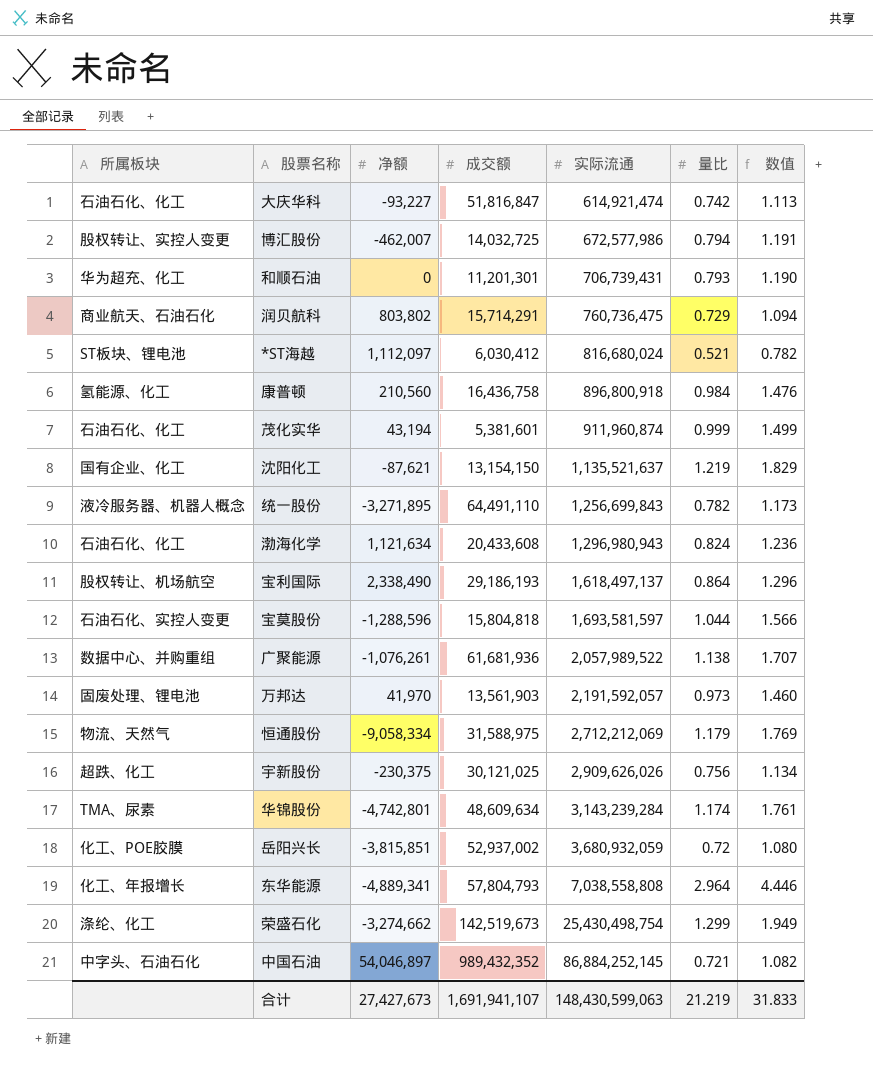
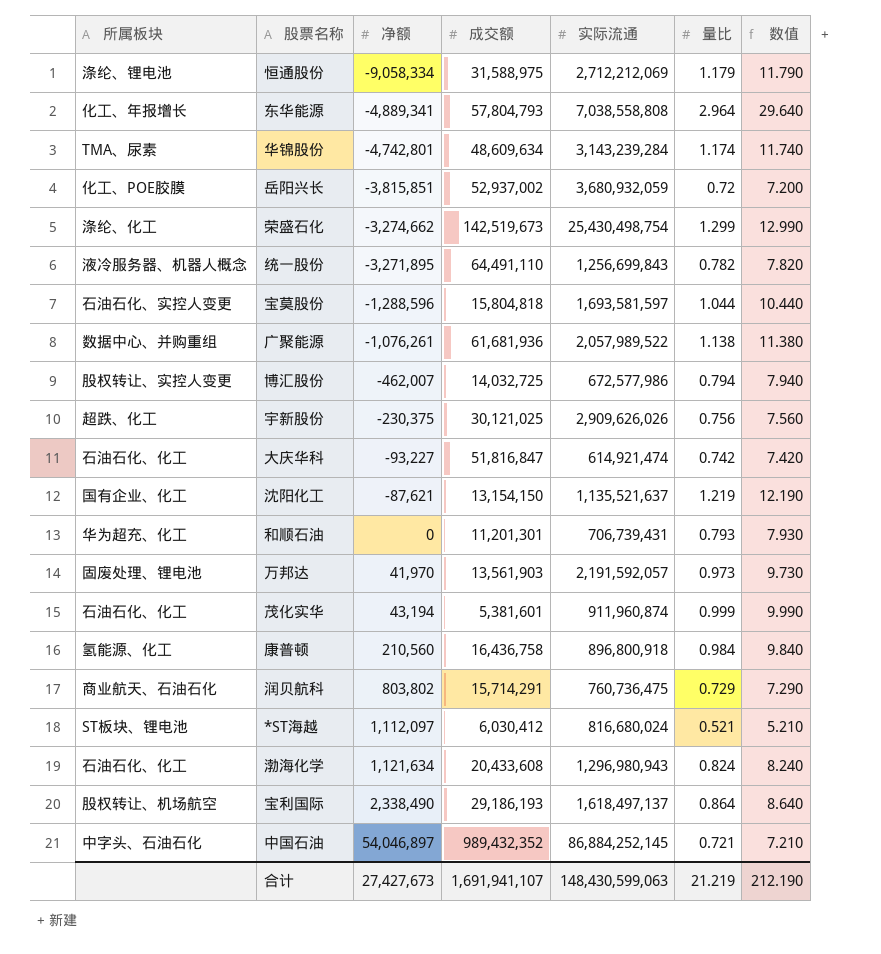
row order: 实际流通 ascending -> 净额 ascending
column 数值 | formula: [量比] * 1.5 -> [量比] * 10
恒通股份 | 所属板块: 物流、天然气 -> 涤纶、锂电池
合计 | 数值: 31.833 -> 212.190

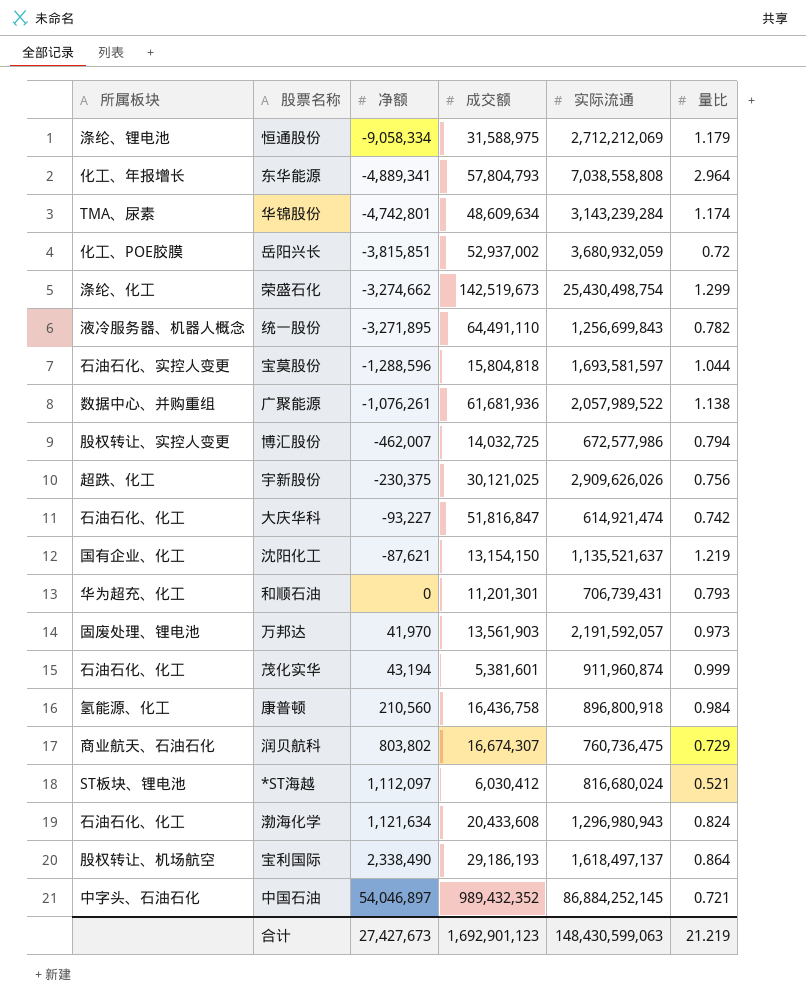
column 数值 | formula: [量比] * 10 -> none
润贝航科 | 成交额: 15,714,291 -> 16,674,307
合计 | 成交额: 1,691,941,107 -> 1,692,901,123

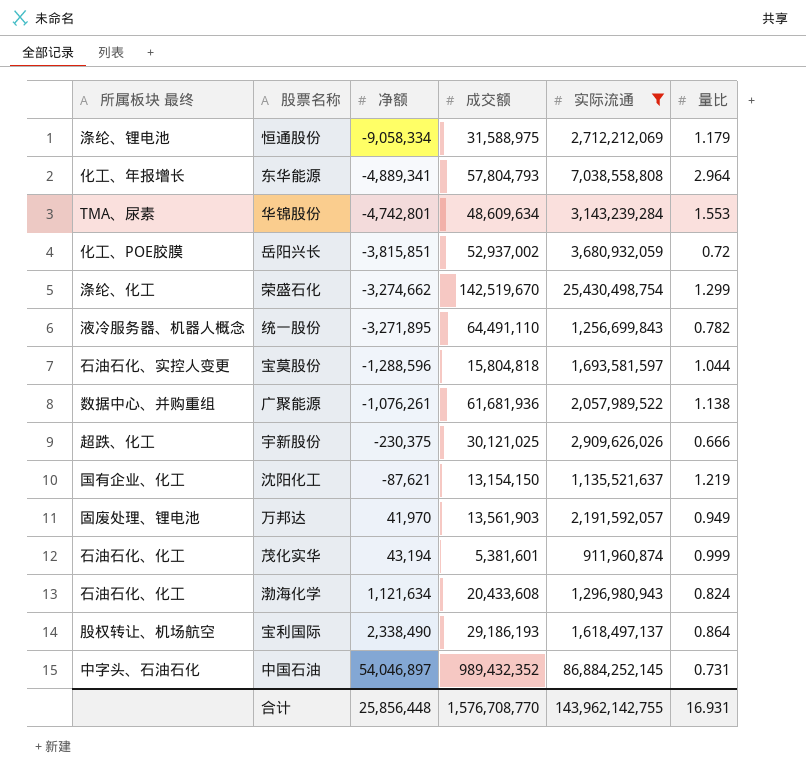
filter: none -> 实际流通 >= 911,960,874
column name: 所属板块 -> 所属板块 最终
华锦股份 | 量比: 1.174 -> 1.553
荣盛石化 | 成交额: 142,519,673 -> 142,519,670
宇新股份 | 量比: 0.756 -> 0.666
万邦达 | 量比: 0.973 -> 0.949
中国石油 | 量比: 0.721 -> 0.731
合计 | 净额: 27,427,673 -> 25,856,448
合计 | 成交额: 1,692,901,123 -> 1,576,708,770
合计 | 实际流通: 148,430,599,063 -> 143,962,142,755
合计 | 量比: 21.219 -> 16.931

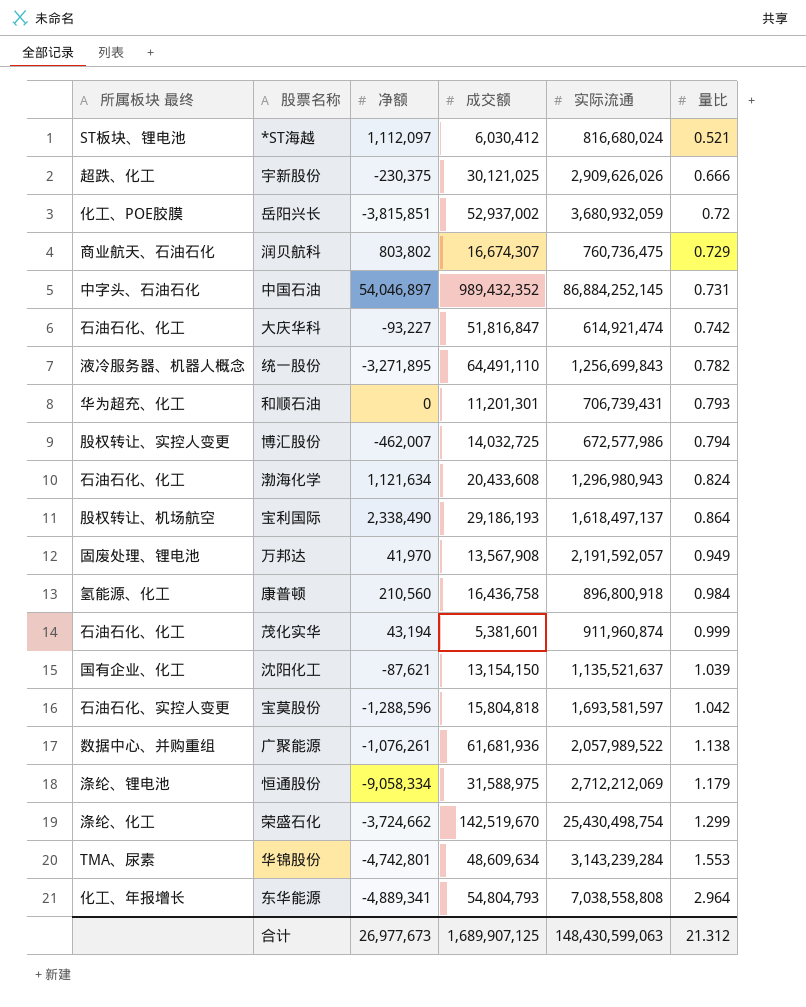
filter: 实际流通 >= 911,960,874 -> none
row order: 净额 ascending -> 量比 ascending
万邦达 | 成交额: 13,561,903 -> 13,567,908
沈阳化工 | 量比: 1.219 -> 1.039
宝莫股份 | 量比: 1.044 -> 1.042
荣盛石化 | 净额: -3,274,662 -> -3,724,662
东华能源 | 成交额: 57,804,793 -> 54,804,793
合计 | 净额: 25,856,448 -> 26,977,673
合计 | 成交额: 1,576,708,770 -> 1,689,907,125
合计 | 实际流通: 143,962,142,755 -> 148,430,599,063
合计 | 量比: 16.931 -> 21.312

